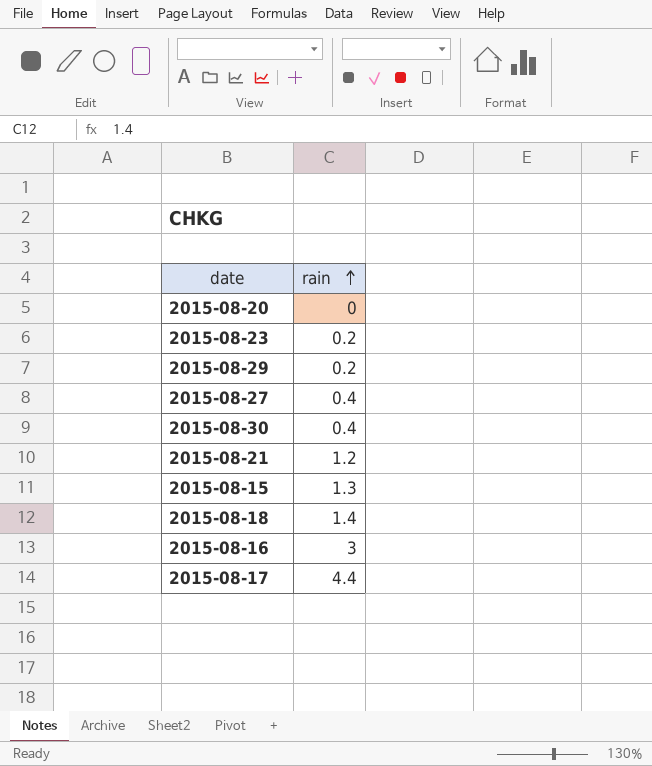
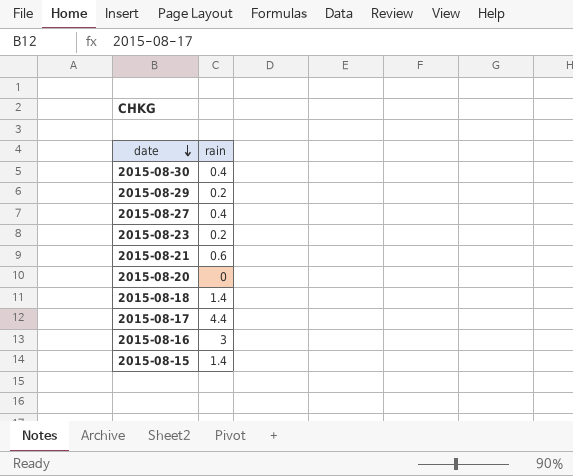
row order: rain ascending -> date descending
2015-08-21 | rain: 1.2 -> 0.6
2015-08-15 | rain: 1.3 -> 1.4

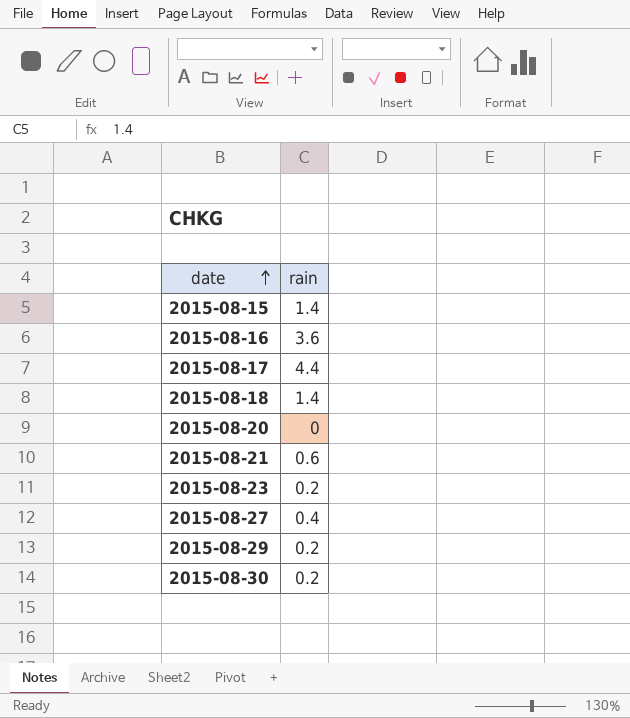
row order: date descending -> date ascending
2015-08-16 | rain: 3 -> 3.6
2015-08-30 | rain: 0.4 -> 0.2

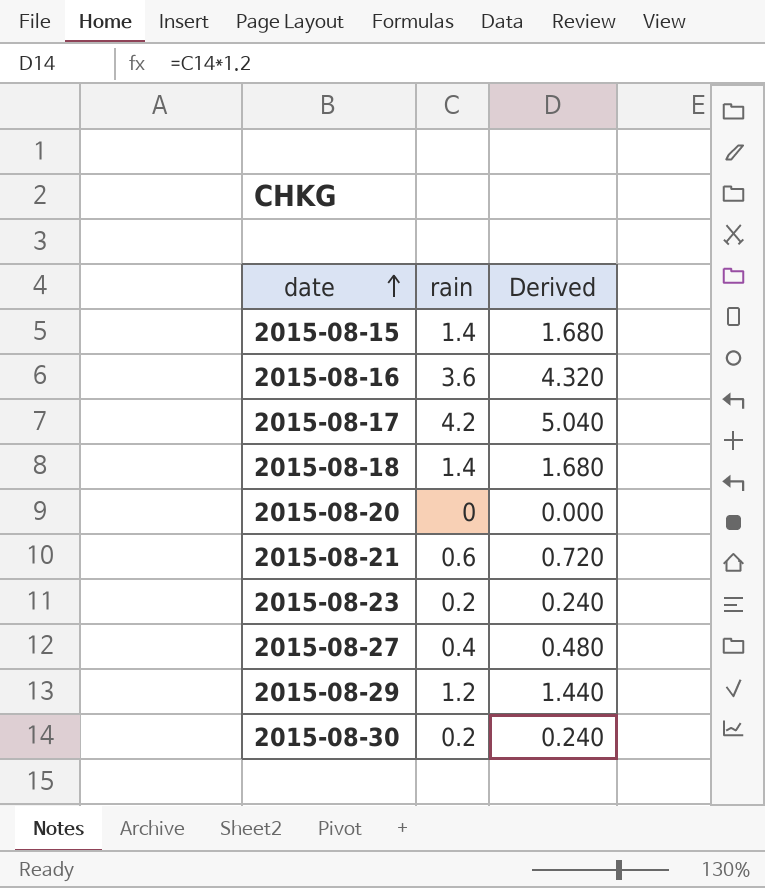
column Derived | formula: none -> [rain] * 1.2
2015-08-17 | rain: 4.4 -> 4.2
2015-08-29 | rain: 0.2 -> 1.2

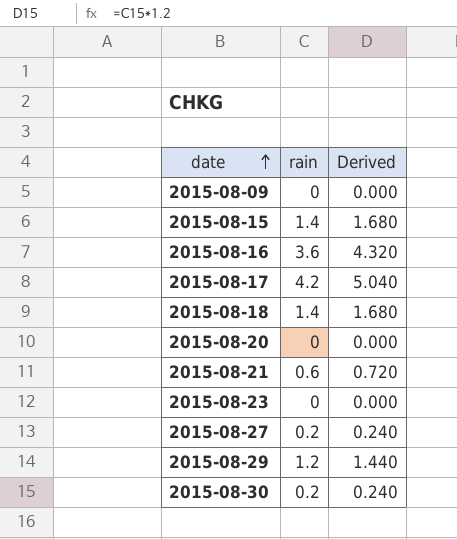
row 2015-08-09: none -> 0 | 0.000
2015-08-23 | rain: 0.2 -> 0
2015-08-23 | Derived: 0.240 -> 0.000
2015-08-27 | rain: 0.4 -> 0.2
2015-08-27 | Derived: 0.480 -> 0.240

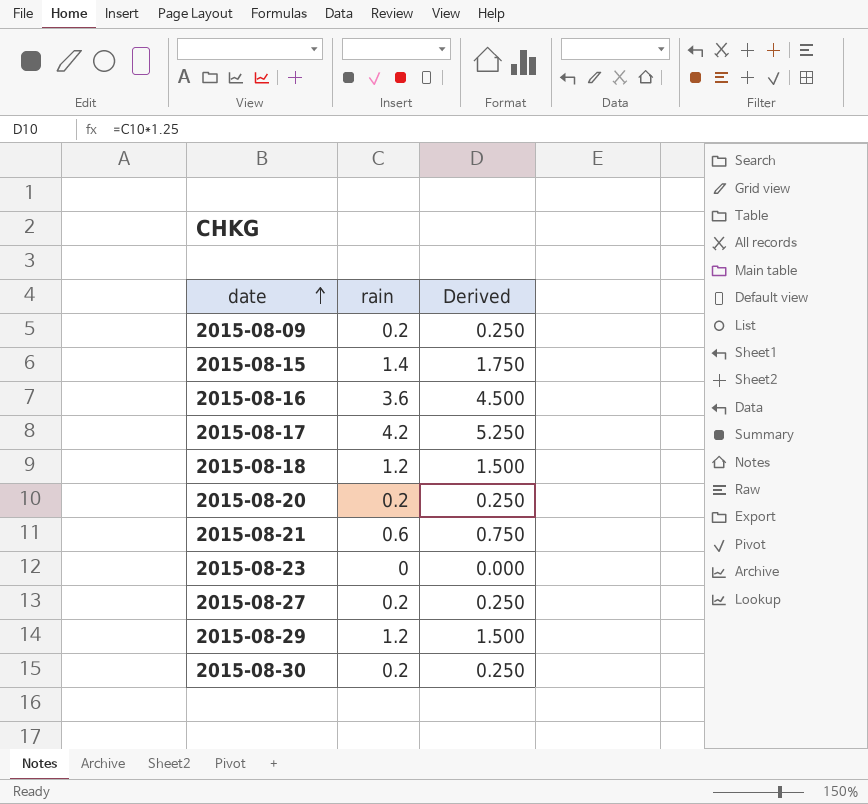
column Derived | formula: [rain] * 1.2 -> [rain] * 1.25
2015-08-09 | rain: 0 -> 0.2
2015-08-18 | rain: 1.4 -> 1.2
2015-08-20 | rain: 0 -> 0.2

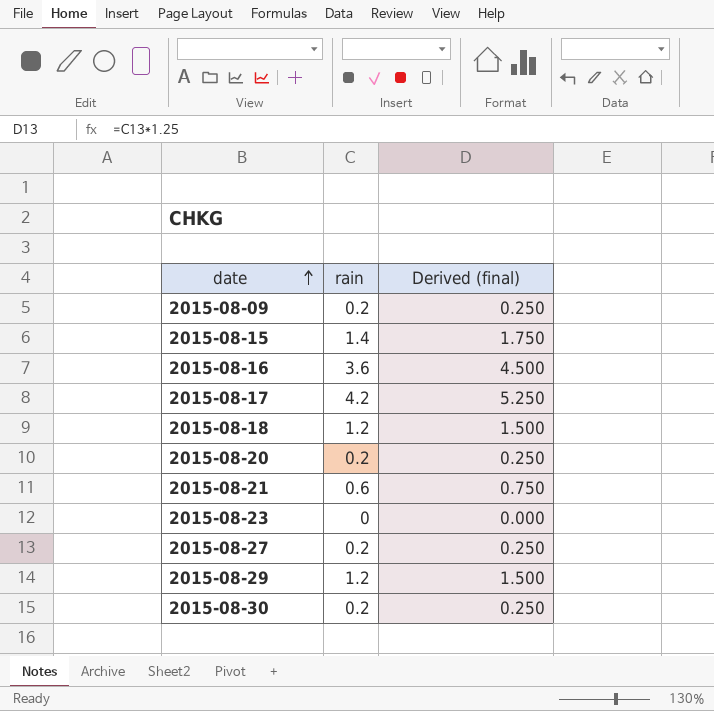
column name: Derived -> Derived (final)

